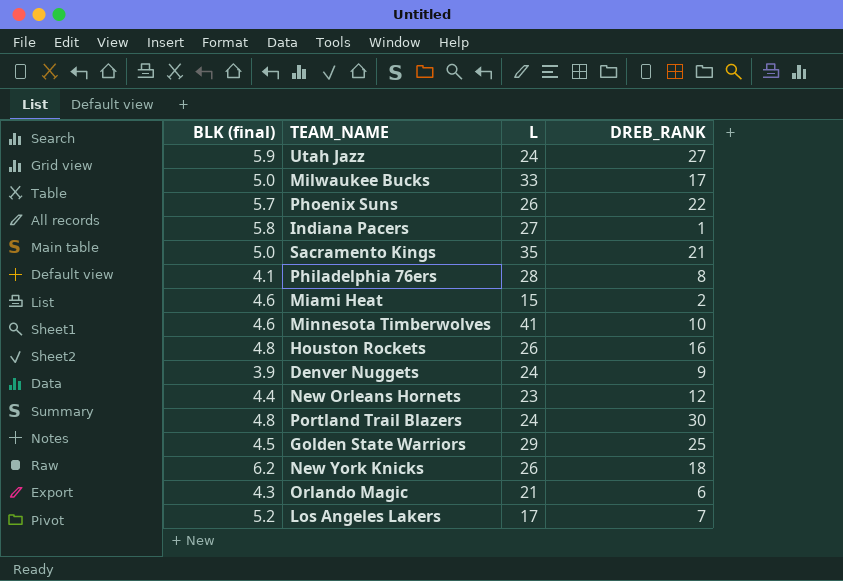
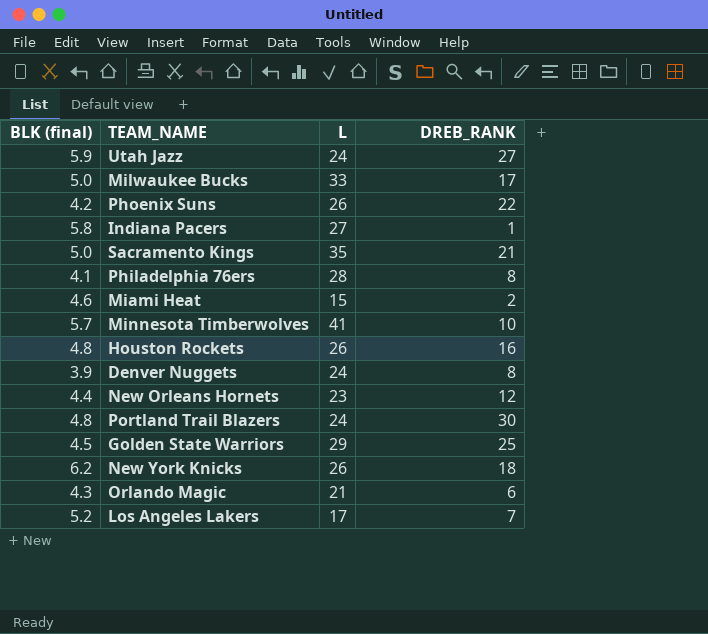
Phoenix Suns | BLK (final): 5.7 -> 4.2
Minnesota Timberwolves | BLK (final): 4.6 -> 5.7
Denver Nuggets | DREB_RANK: 9 -> 8

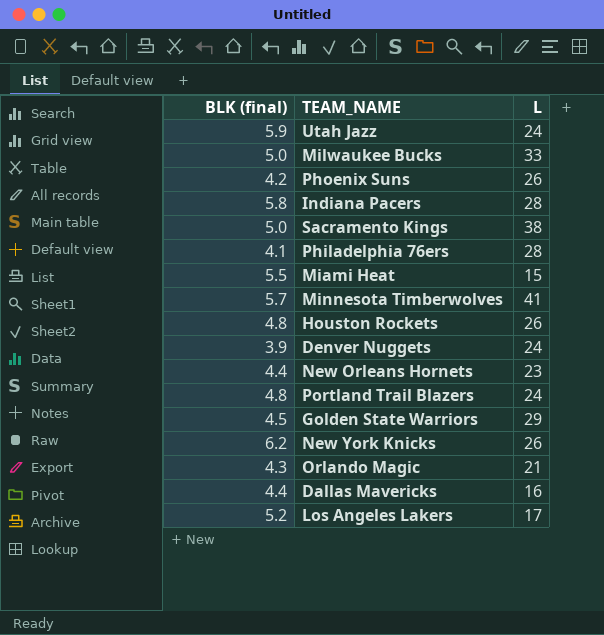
column DREB_RANK | position: 4 -> none
Indiana Pacers | L: 27 -> 28
Sacramento Kings | L: 35 -> 38
Miami Heat | BLK (final): 4.6 -> 5.5
row Dallas Mavericks: none -> 4.4 | 16

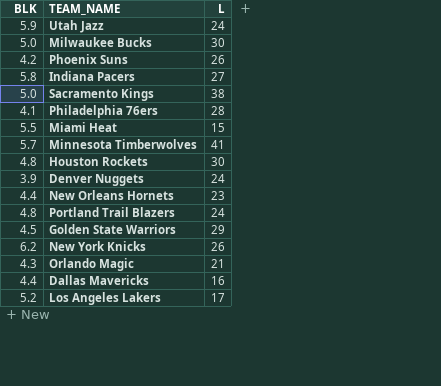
column name: BLK (final) -> BLK
Milwaukee Bucks | L: 33 -> 30
Indiana Pacers | L: 28 -> 27
Houston Rockets | L: 26 -> 30

